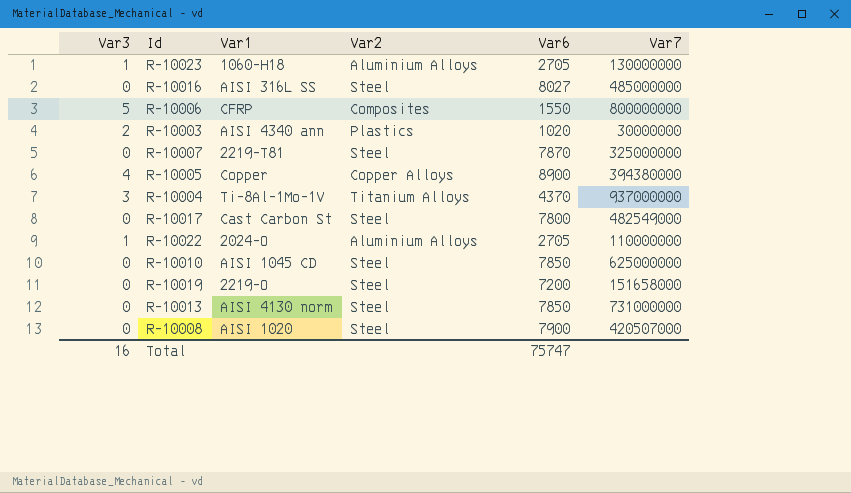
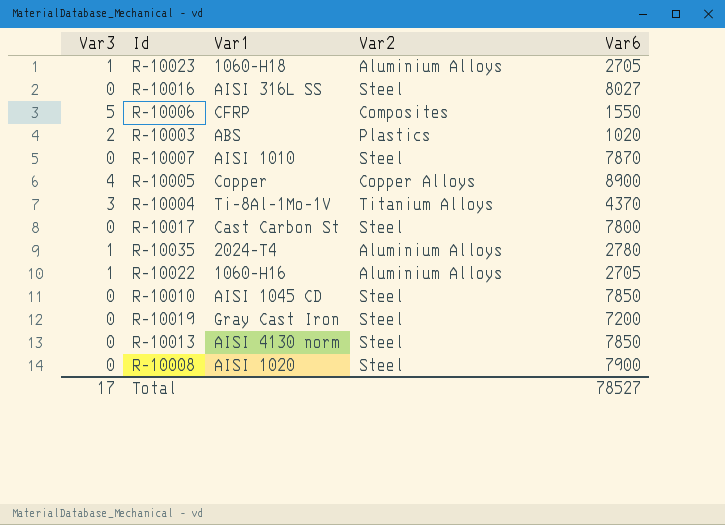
column Var7 | position: 6 -> none
R-10003 | Var1: AISI 4340 ann -> ABS
R-10007 | Var1: 2219-T81 -> AISI 1010
row R-10035: none -> 1 | 2024-T4 | Aluminium Alloys | 2780
R-10022 | Var1: 2024-O -> 1060-H16
R-10019 | Var1: 2219-O -> Gray Cast Iron
Total | Var3: 16 -> 17
Total | Var6: 75747 -> 78527

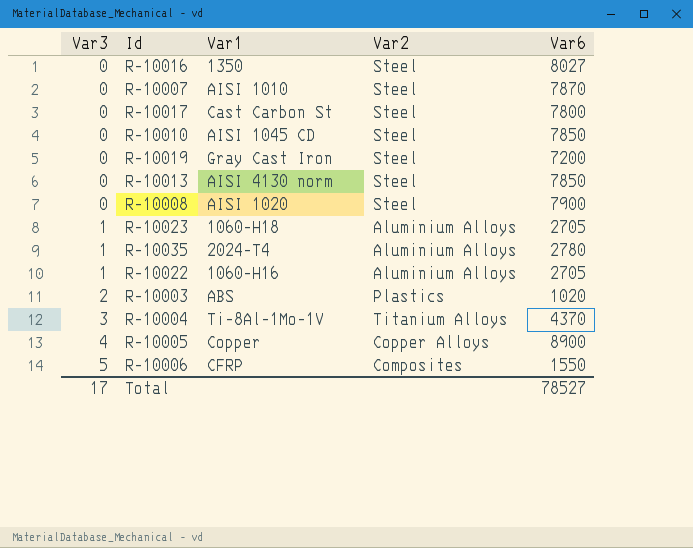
row order: none -> Var3 ascending
R-10016 | Var1: AISI 316L SS -> 1350

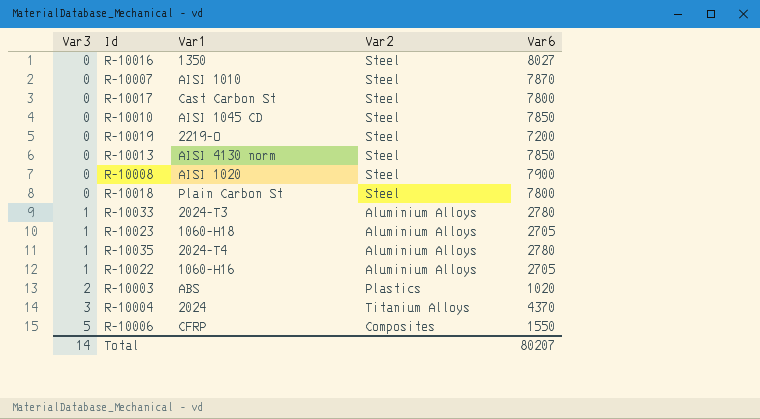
row R-10005: 4 | Copper | Copper Alloys | 8900 -> none
R-10019 | Var1: Gray Cast Iron -> 2219-O
row R-10018: none -> 0 | Plain Carbon St | Steel | 7800
row R-10033: none -> 1 | 2024-T3 | Aluminium Alloys | 2780
R-10004 | Var1: Ti-8Al-1Mo-1V -> 2024
Total | Var3: 17 -> 14
Total | Var6: 78527 -> 80207

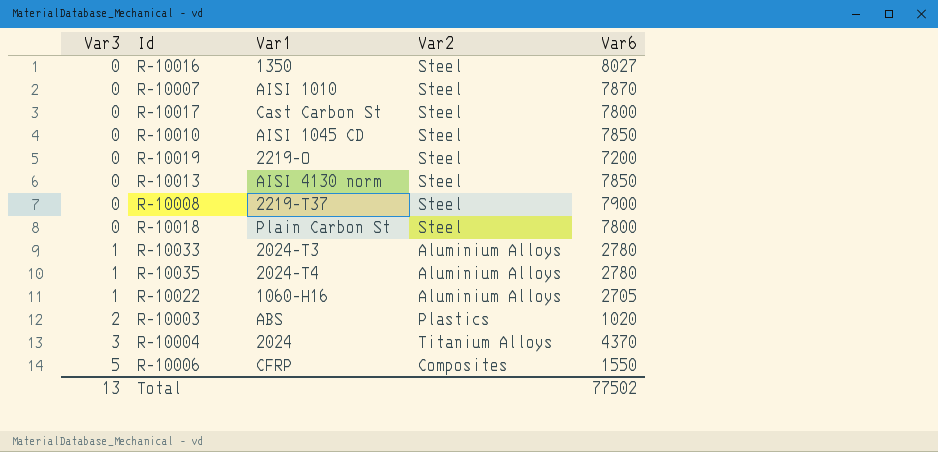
row R-10023: 1 | 1060-H18 | Aluminium Alloys | 2705 -> none
R-10008 | Var1: AISI 1020 -> 2219-T37
Total | Var3: 14 -> 13
Total | Var6: 80207 -> 77502

